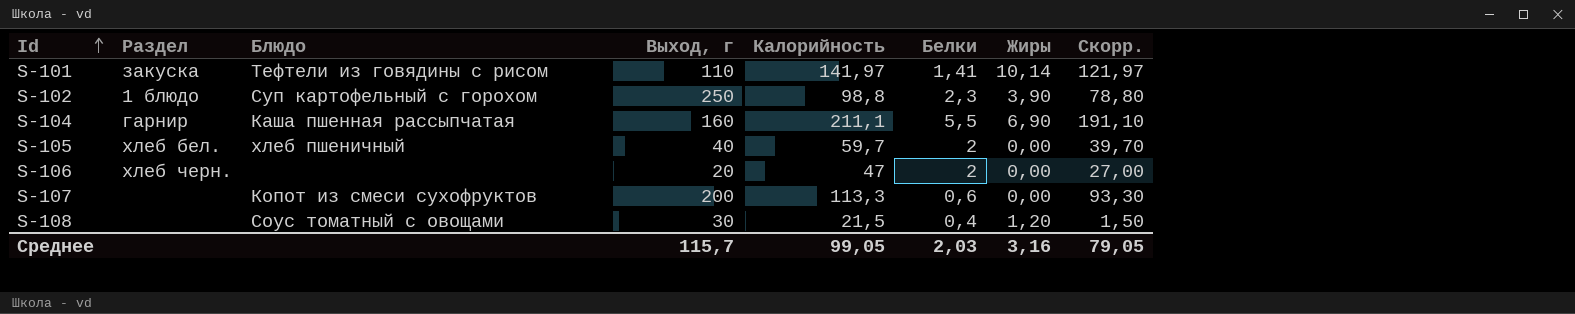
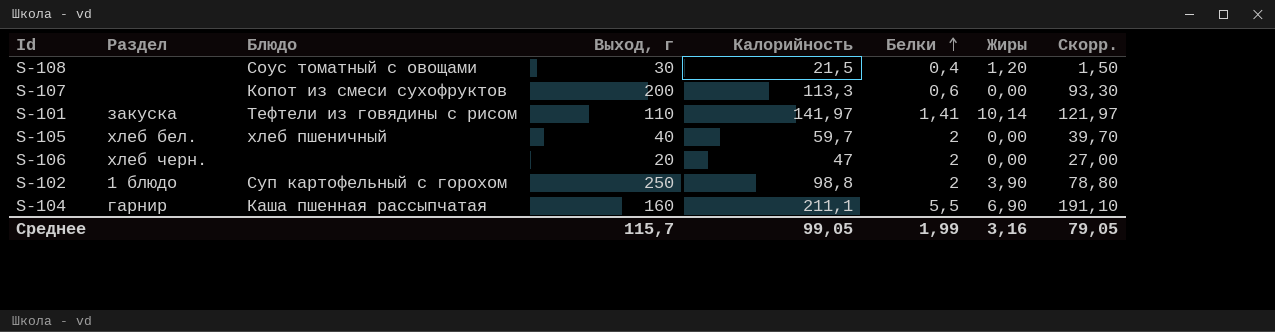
row order: Id ascending -> Белки ascending
S-102 | Белки: 2,3 -> 2
Среднее | Белки: 2,03 -> 1,99

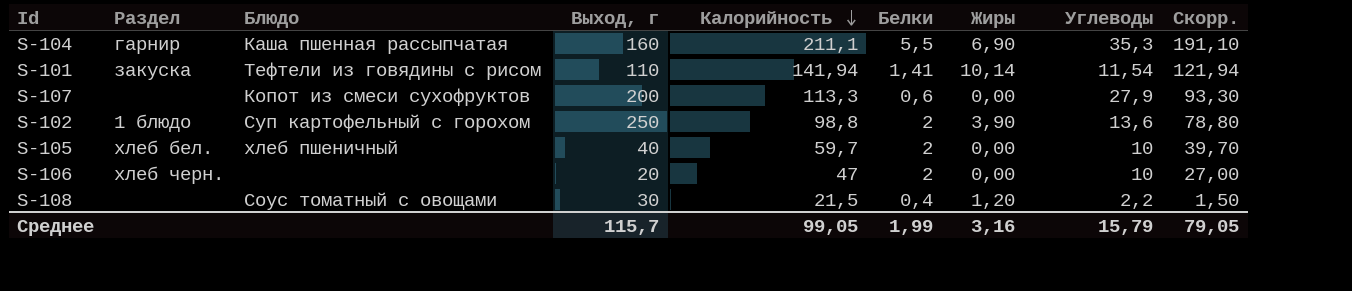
row order: Белки ascending -> Калорийность descending
column Углеводы | position: none -> 8
S-101 | Калорийность: 141,97 -> 141,94
S-101 | Скорр.: 121,97 -> 121,94

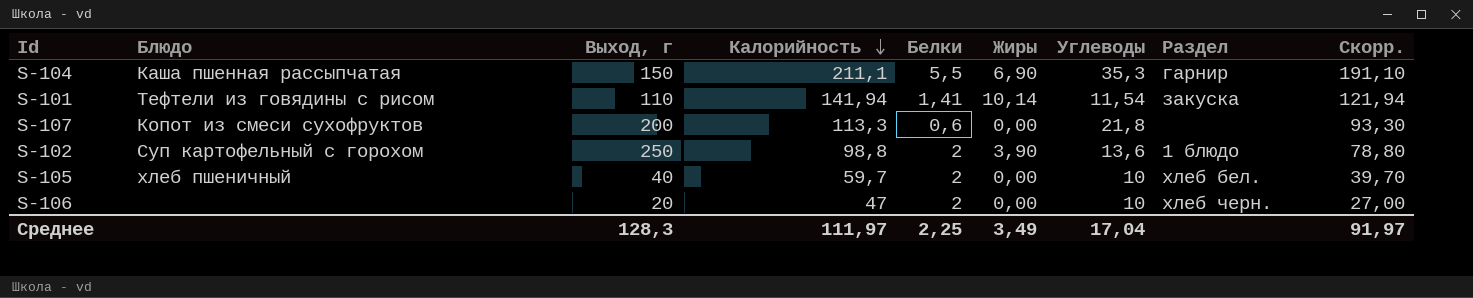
column Раздел | position: 2 -> 8
row S-108: none | Соус томатный с овощами | 30 | 21,5 | 0,4 | 1,20 | 2,2 | 1,50 -> none
S-104 | Выход, г: 160 -> 150
S-107 | Углеводы: 27,9 -> 21,8
Среднее | Выход, г: 115,7 -> 128,3
Среднее | Калорийность: 99,05 -> 111,97
Среднее | Белки: 1,99 -> 2,25
Среднее | Жиры: 3,16 -> 3,49
Среднее | Углеводы: 15,79 -> 17,04
Среднее | Скорр.: 79,05 -> 91,97

